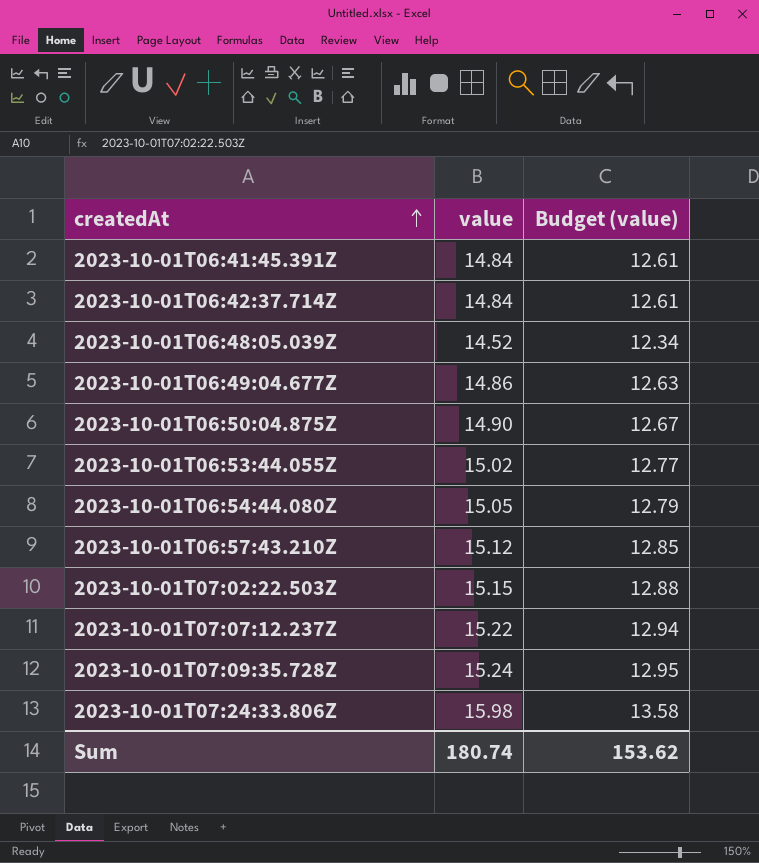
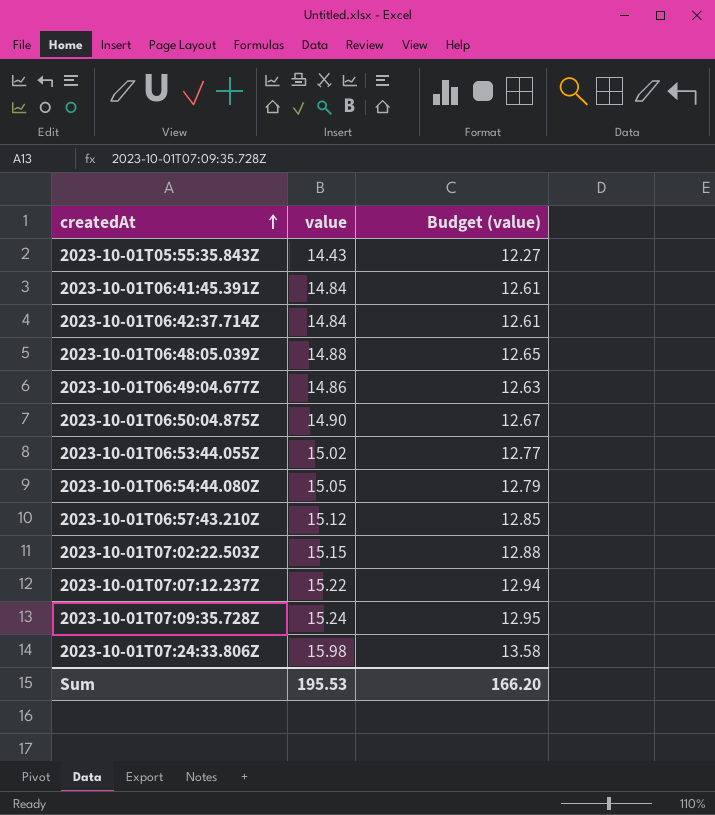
row 2023-10-01T05:55:35.843Z: none -> 14.43 | 12.27
2023-10-01T06:48:05.039Z | value: 14.52 -> 14.88
2023-10-01T06:48:05.039Z | Budget (value): 12.34 -> 12.65
Sum | value: 180.74 -> 195.53
Sum | Budget (value): 153.62 -> 166.20

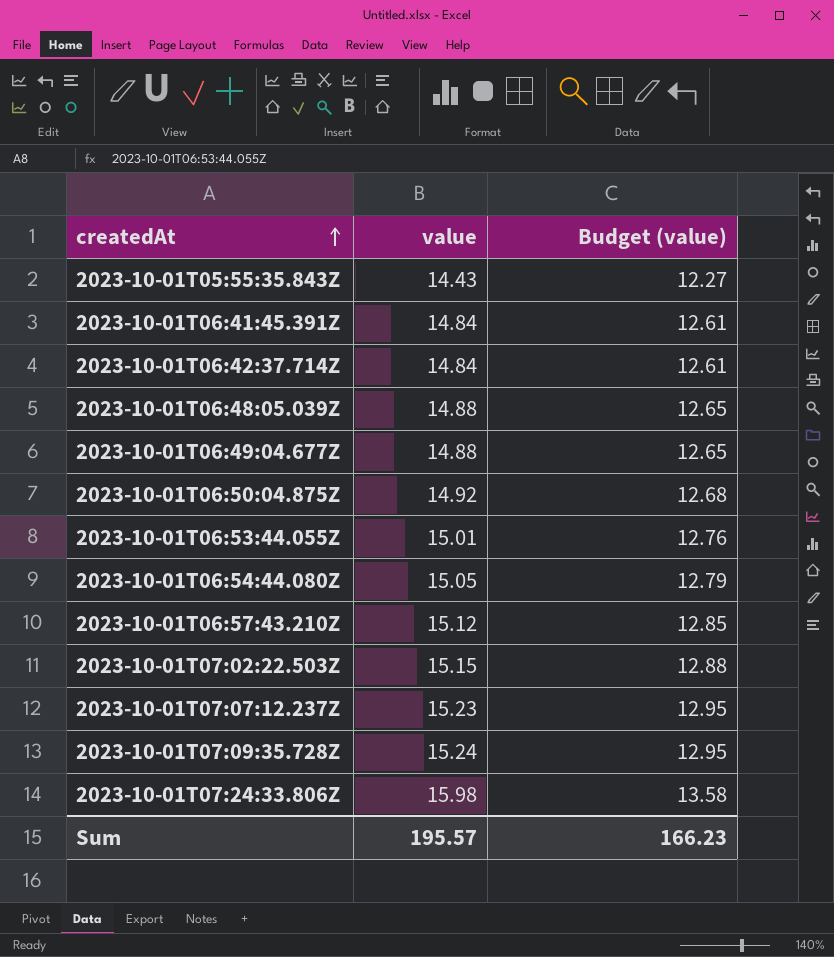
2023-10-01T06:49:04.677Z | value: 14.86 -> 14.88
2023-10-01T06:49:04.677Z | Budget (value): 12.63 -> 12.65
2023-10-01T06:50:04.875Z | value: 14.90 -> 14.92
2023-10-01T06:50:04.875Z | Budget (value): 12.67 -> 12.68
2023-10-01T06:53:44.055Z | value: 15.02 -> 15.01
2023-10-01T06:53:44.055Z | Budget (value): 12.77 -> 12.76
2023-10-01T07:07:12.237Z | value: 15.22 -> 15.23
2023-10-01T07:07:12.237Z | Budget (value): 12.94 -> 12.95
Sum | value: 195.53 -> 195.57
Sum | Budget (value): 166.20 -> 166.23

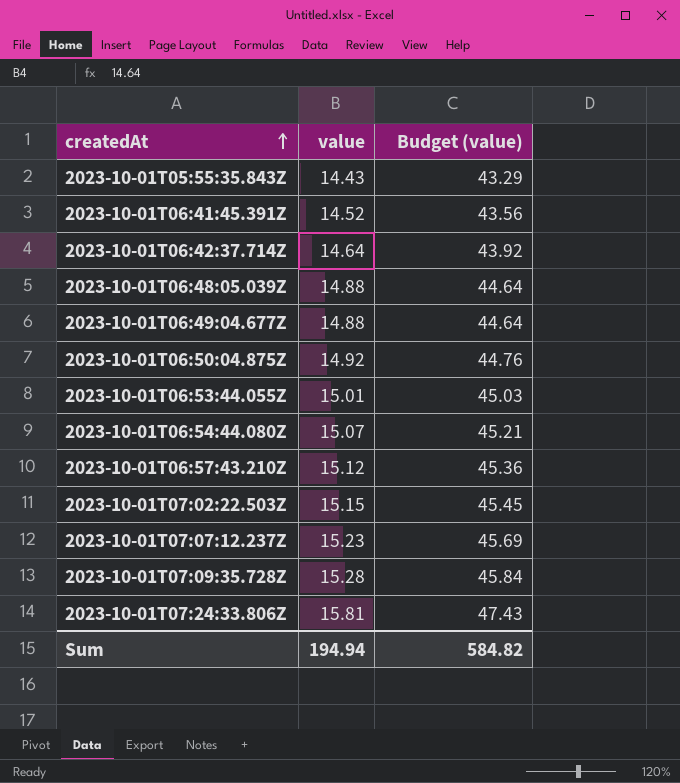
column Budget (value) | formula: [value] * 0.85 -> [value] * 3
2023-10-01T06:41:45.391Z | value: 14.84 -> 14.52
2023-10-01T06:42:37.714Z | value: 14.84 -> 14.64
2023-10-01T06:54:44.080Z | value: 15.05 -> 15.07
2023-10-01T07:09:35.728Z | value: 15.24 -> 15.28
2023-10-01T07:24:33.806Z | value: 15.98 -> 15.81
Sum | value: 195.57 -> 194.94
Sum | Budget (value): 166.23 -> 584.82

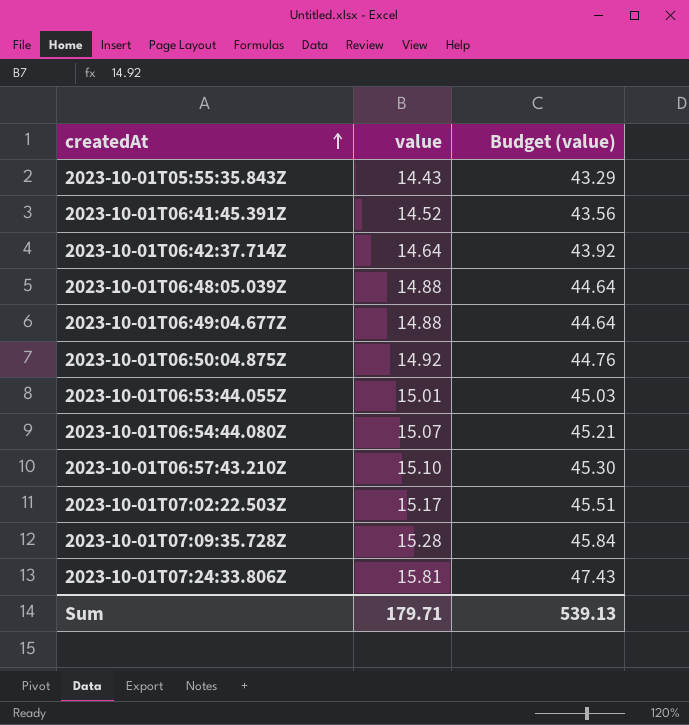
row 2023-10-01T07:07:12.237Z: 15.23 | 45.69 -> none
2023-10-01T06:57:43.210Z | value: 15.12 -> 15.10
2023-10-01T06:57:43.210Z | Budget (value): 45.36 -> 45.30
2023-10-01T07:02:22.503Z | value: 15.15 -> 15.17
2023-10-01T07:02:22.503Z | Budget (value): 45.45 -> 45.51
Sum | value: 194.94 -> 179.71
Sum | Budget (value): 584.82 -> 539.13

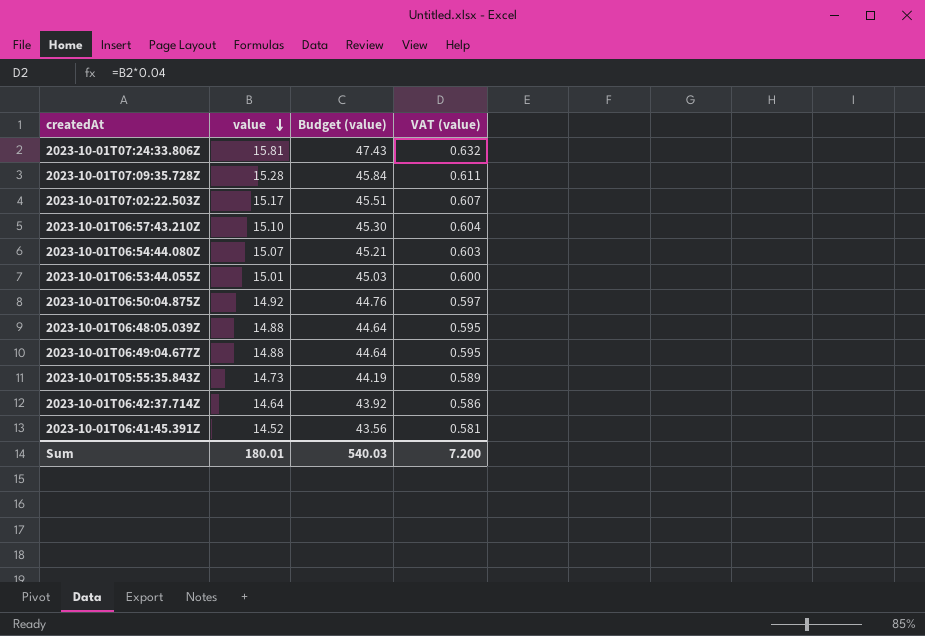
row order: createdAt ascending -> value descending
column VAT (value) | formula: none -> [value] * 0.04
2023-10-01T05:55:35.843Z | value: 14.43 -> 14.73
2023-10-01T05:55:35.843Z | Budget (value): 43.29 -> 44.19
Sum | value: 179.71 -> 180.01
Sum | Budget (value): 539.13 -> 540.03

